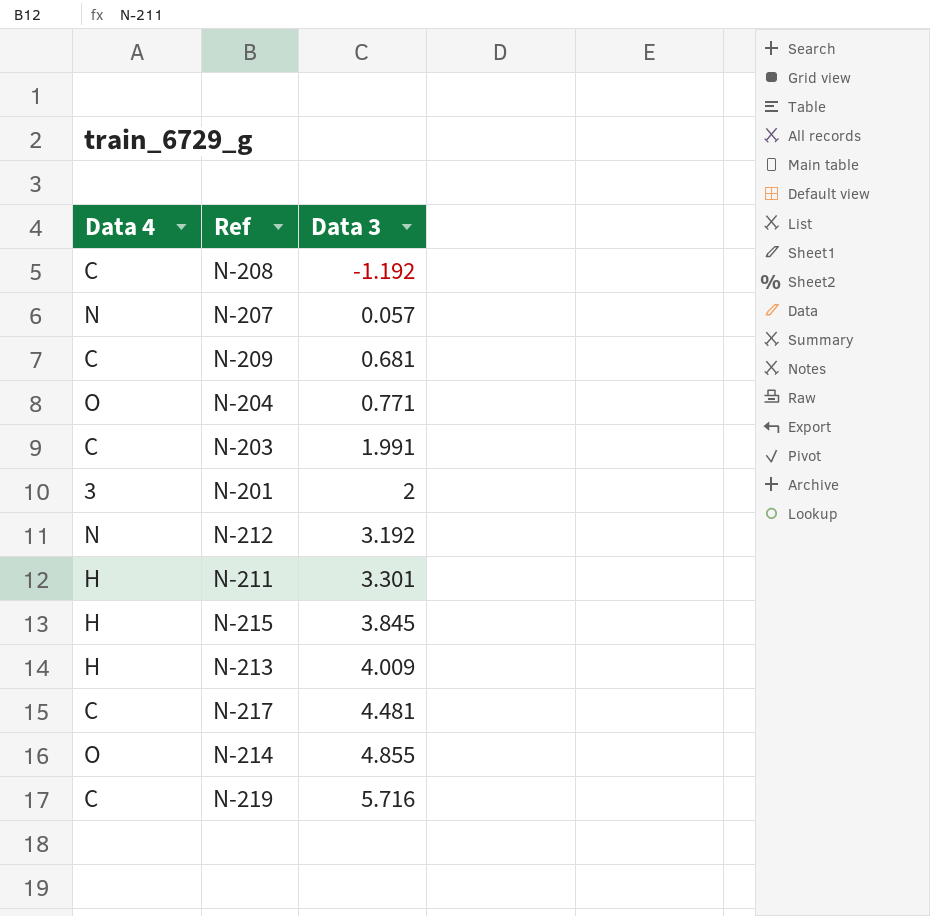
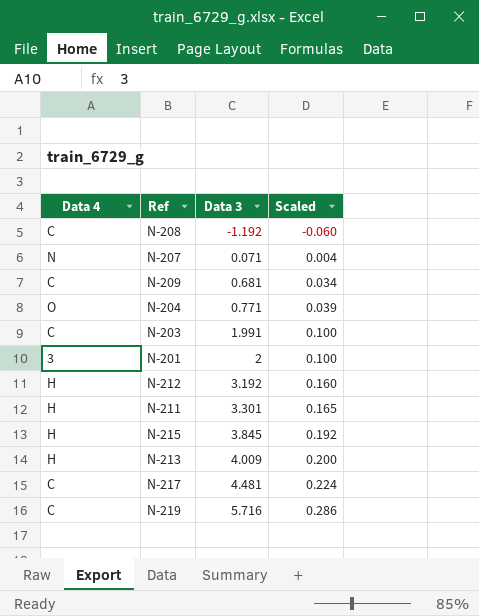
column Scaled | formula: none -> [Data 3] * 0.05
row N-214: O | 4.855 -> none
N-207 | Data 3: 0.057 -> 0.071
N-212 | Data 4: N -> H

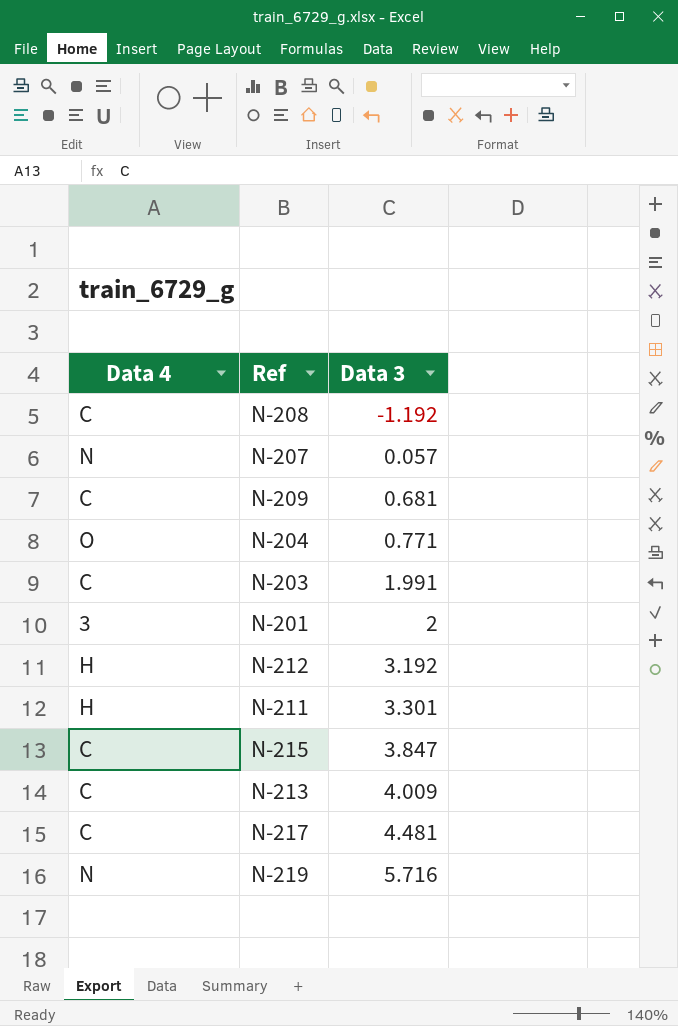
column Scaled | formula: [Data 3] * 0.05 -> none
N-207 | Data 3: 0.071 -> 0.057
N-215 | Data 4: H -> C
N-215 | Data 3: 3.845 -> 3.847
N-213 | Data 4: H -> C
N-219 | Data 4: C -> N

